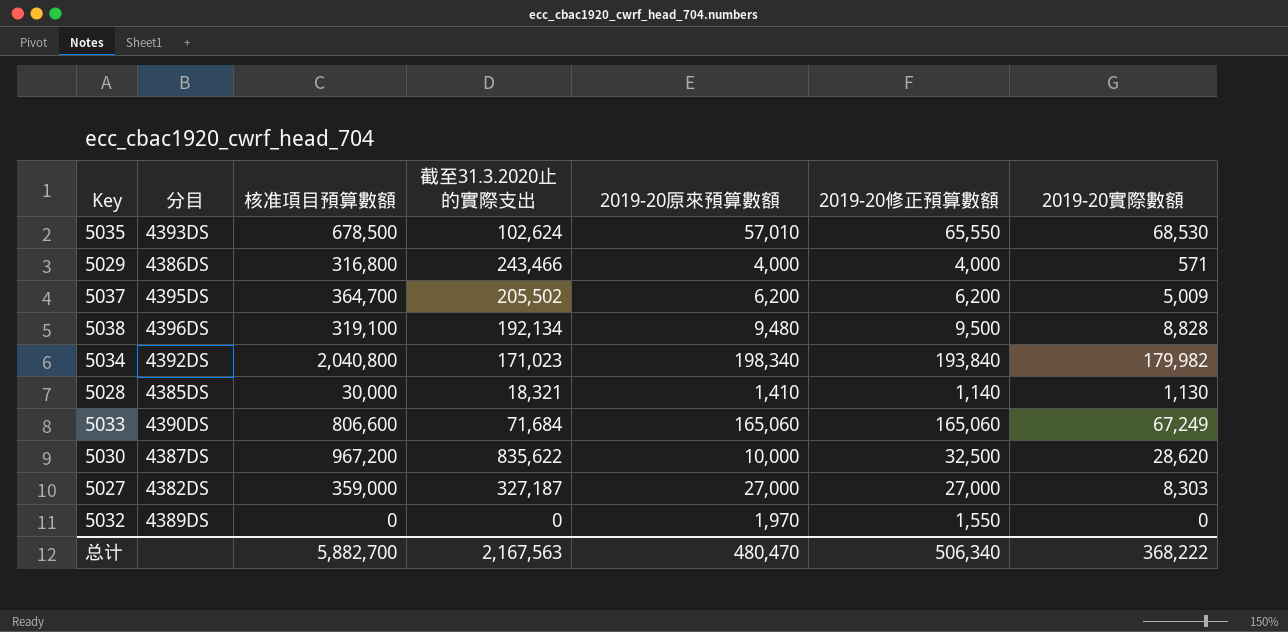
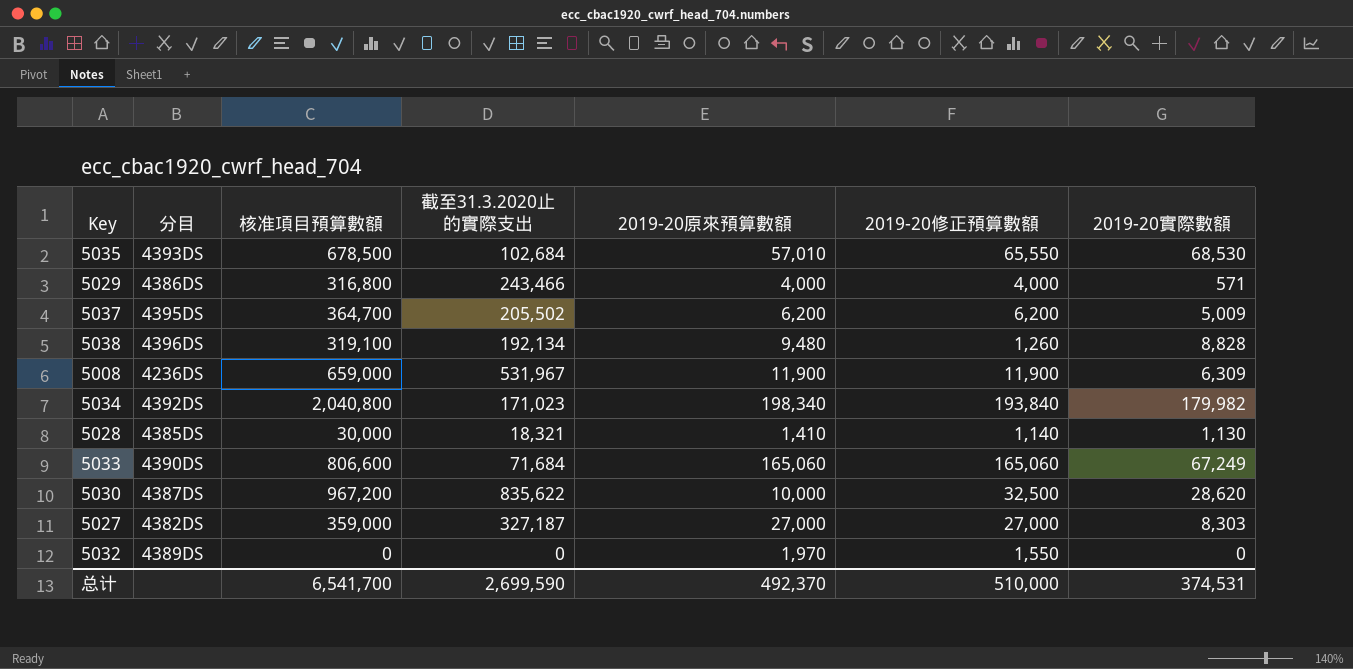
5035 | 截至31.3.2020止的實際支出: 102,624 -> 102,684
5038 | 2019-20修正預算數額: 9,500 -> 1,260
row 5008: none -> 4236DS | 659,000 | 531,967 | 11,900 | 11,900 | 6,309
总计 | 核准項目預算數額: 5,882,700 -> 6,541,700
总计 | 截至31.3.2020止的實際支出: 2,167,563 -> 2,699,590
总计 | 2019-20原來預算數額: 480,470 -> 492,370
总计 | 2019-20修正預算數額: 506,340 -> 510,000
总计 | 2019-20實際數額: 368,222 -> 374,531

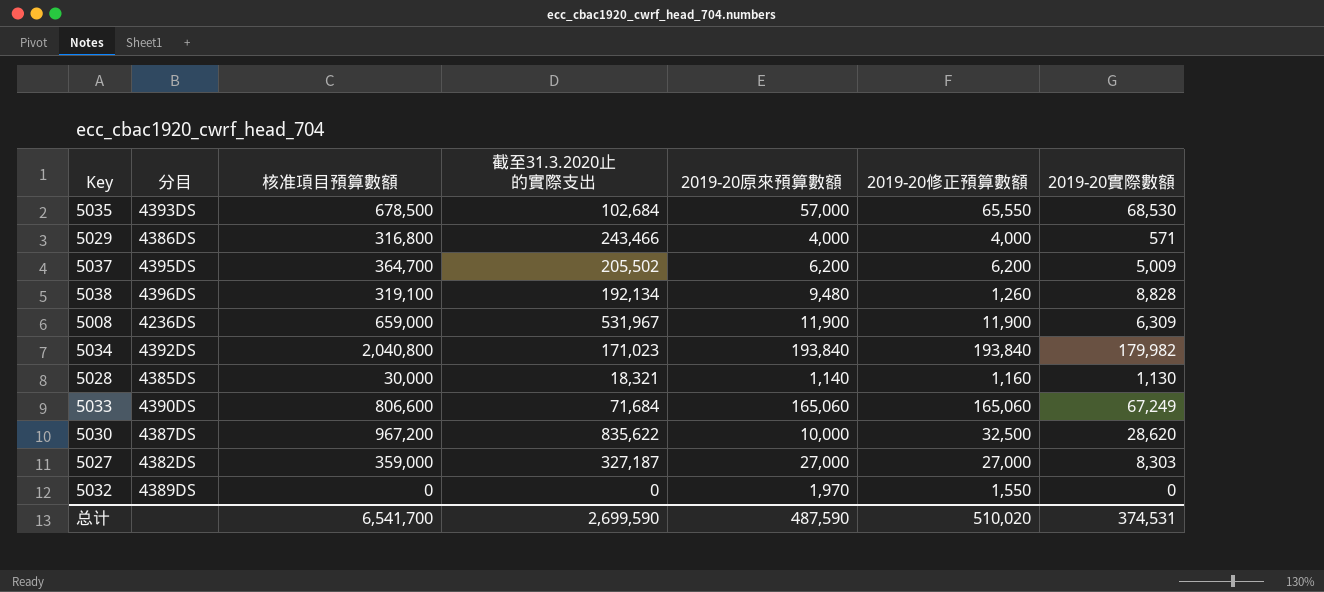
5035 | 2019-20原來預算數額: 57,010 -> 57,000
5034 | 2019-20原來預算數額: 198,340 -> 193,840
5028 | 2019-20原來預算數額: 1,410 -> 1,140
5028 | 2019-20修正預算數額: 1,140 -> 1,160
总计 | 2019-20原來預算數額: 492,370 -> 487,590
总计 | 2019-20修正預算數額: 510,000 -> 510,020

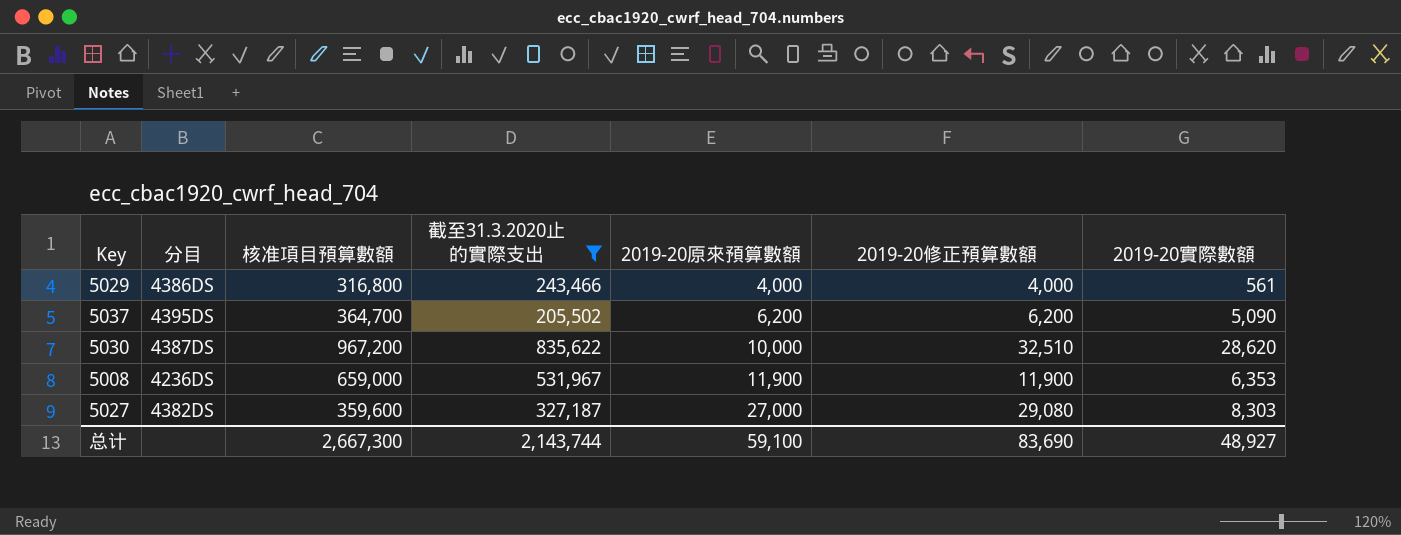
filter: none -> 截至31.3.2020止的實際支出 >= 205,502
row order: none -> 2019-20原來預算數額 ascending
5029 | 2019-20實際數額: 571 -> 561
5037 | 2019-20實際數額: 5,009 -> 5,090
5030 | 2019-20修正預算數額: 32,500 -> 32,510
5008 | 2019-20實際數額: 6,309 -> 6,353
5027 | 核准項目預算數額: 359,000 -> 359,600
5027 | 2019-20修正預算數額: 27,000 -> 29,080
总计 | 核准項目預算數額: 6,541,700 -> 2,667,300
总计 | 截至31.3.2020止的實際支出: 2,699,590 -> 2,143,744
总计 | 2019-20原來預算數額: 487,590 -> 59,100
总计 | 2019-20修正預算數額: 510,020 -> 83,690
总计 | 2019-20實際數額: 374,531 -> 48,927

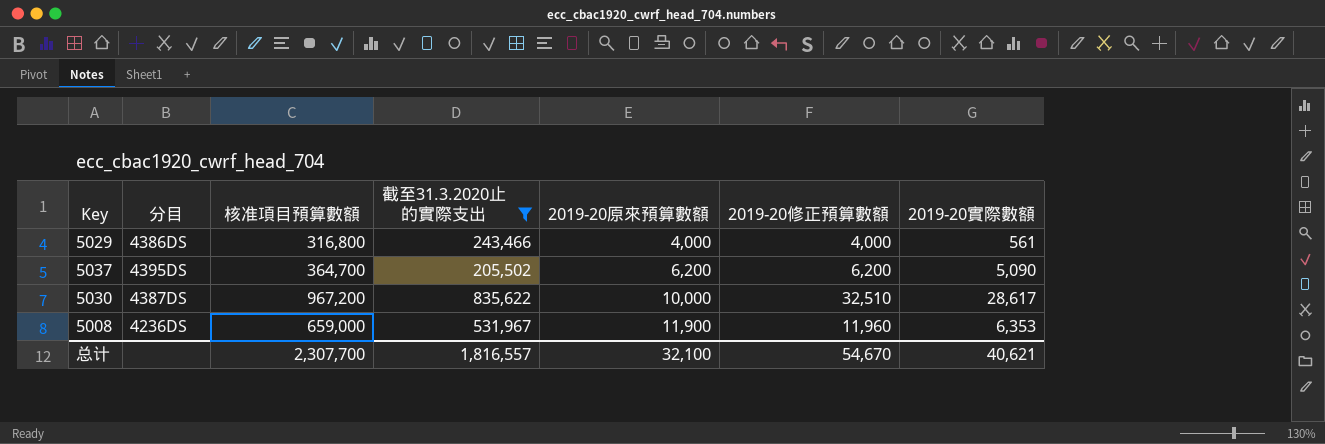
row 5027: 4382DS | 359,600 | 327,187 | 27,000 | 29,080 | 8,303 -> none
5030 | 2019-20實際數額: 28,620 -> 28,617
5008 | 2019-20修正預算數額: 11,900 -> 11,960
总计 | 核准項目預算數額: 2,667,300 -> 2,307,700
总计 | 截至31.3.2020止的實際支出: 2,143,744 -> 1,816,557
总计 | 2019-20原來預算數額: 59,100 -> 32,100
总计 | 2019-20修正預算數額: 83,690 -> 54,670
总计 | 2019-20實際數額: 48,927 -> 40,621

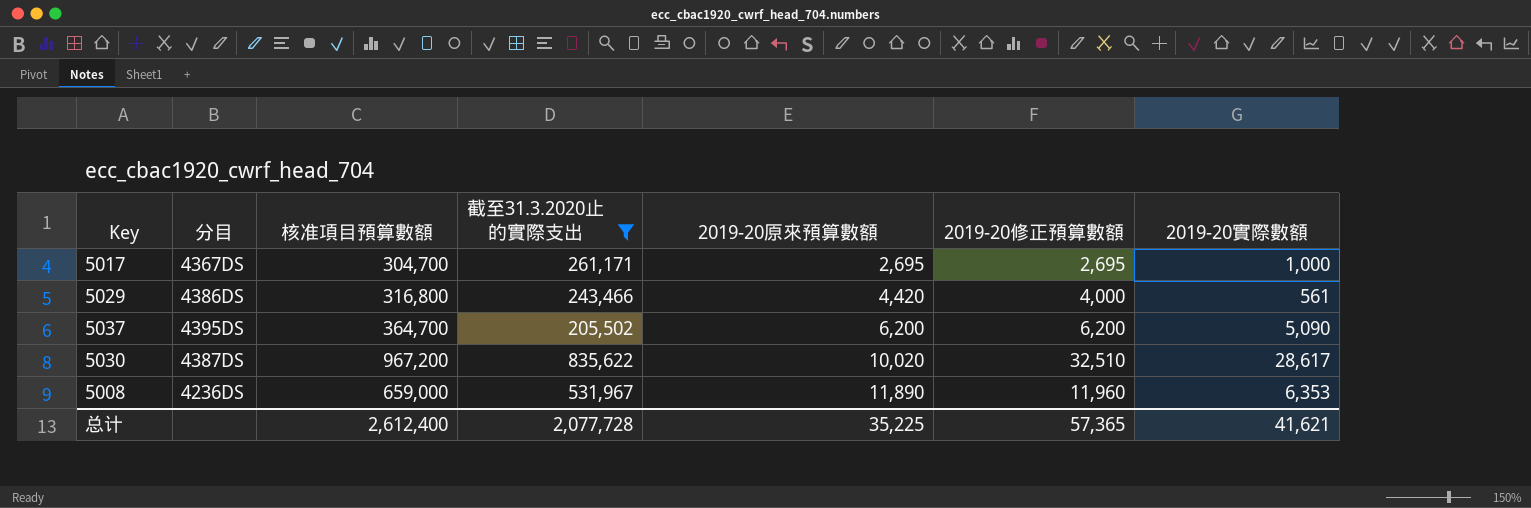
row 5017: none -> 4367DS | 304,700 | 261,171 | 2,695 | 2,695 | 1,000
5029 | 2019-20原來預算數額: 4,000 -> 4,420
5030 | 2019-20原來預算數額: 10,000 -> 10,020
5008 | 2019-20原來預算數額: 11,900 -> 11,890
总计 | 核准項目預算數額: 2,307,700 -> 2,612,400
总计 | 截至31.3.2020止的實際支出: 1,816,557 -> 2,077,728
总计 | 2019-20原來預算數額: 32,100 -> 35,225
总计 | 2019-20修正預算數額: 54,670 -> 57,365
总计 | 2019-20實際數額: 40,621 -> 41,621

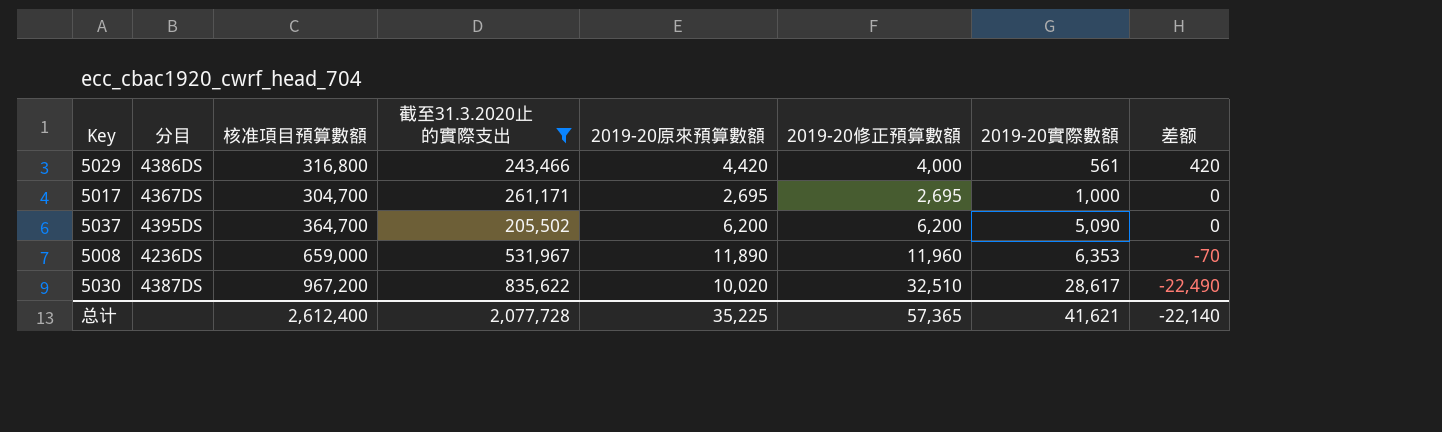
row order: 2019-20原來預算數額 ascending -> 2019-20實際數額 ascending
column 差额 | formula: none -> [2019-20原來預算數額] - [2019-20修正預算數額]

